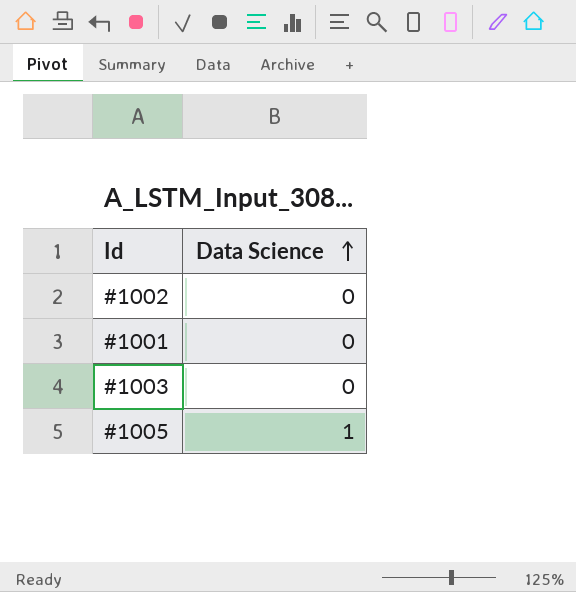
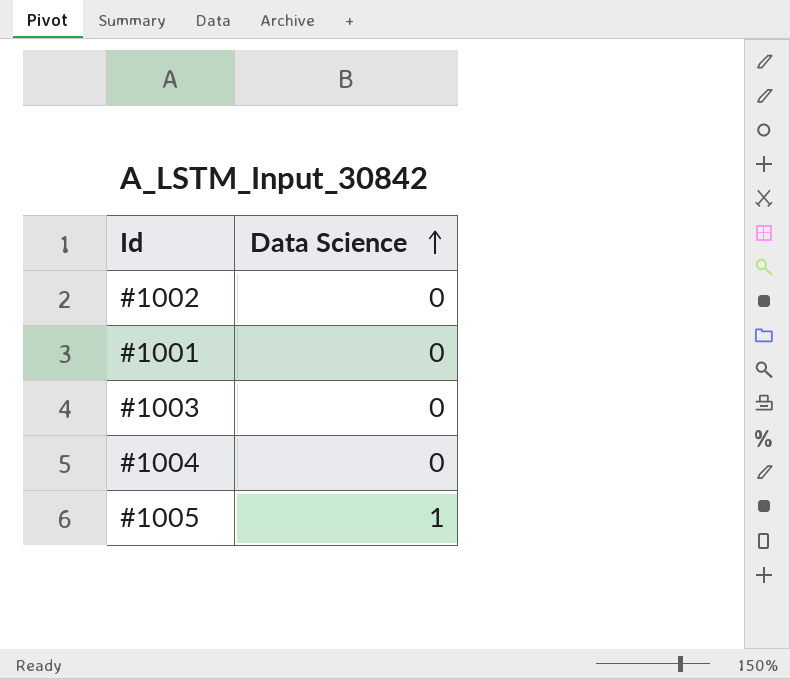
row #1004: none -> 0

